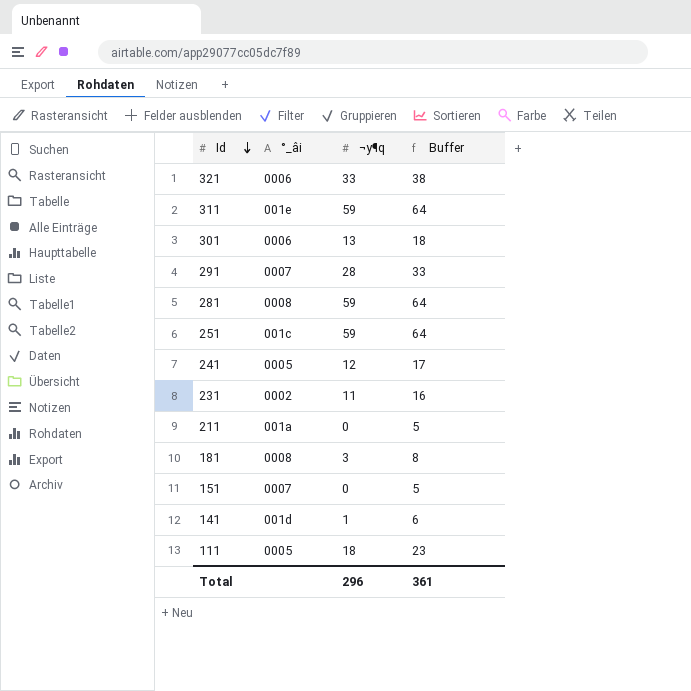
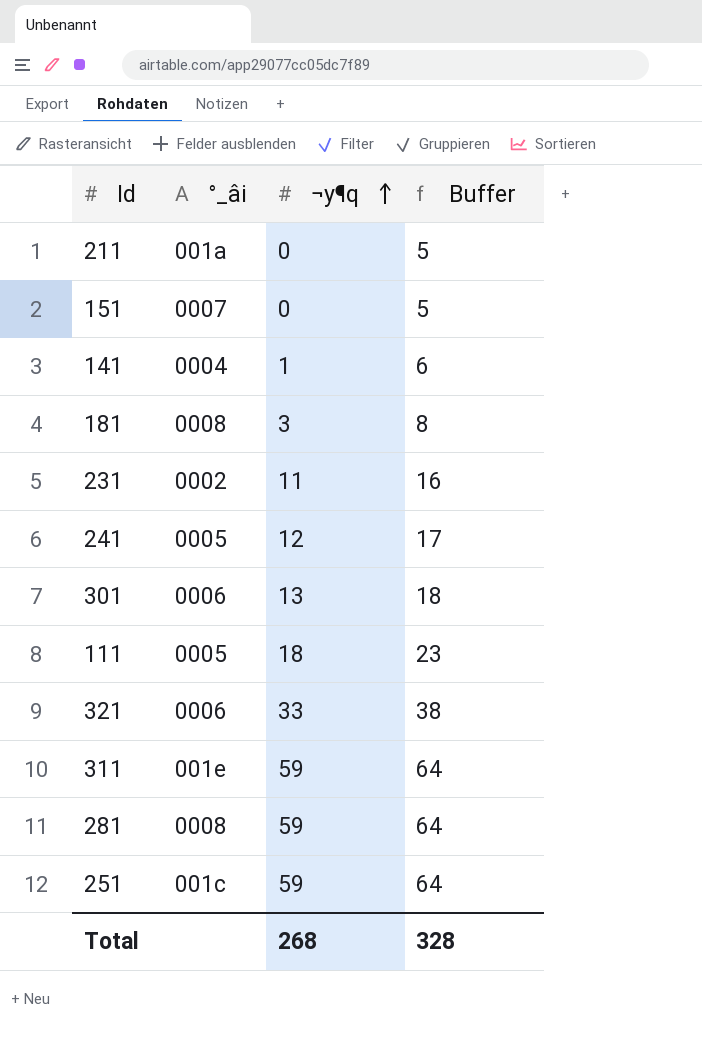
row order: Id descending -> ¬y¶q ascending
row 291: 0007 | 28 | 33 -> none
141 | °_âi: 001d -> 0004
Total | ¬y¶q: 296 -> 268
Total | Buffer: 361 -> 328

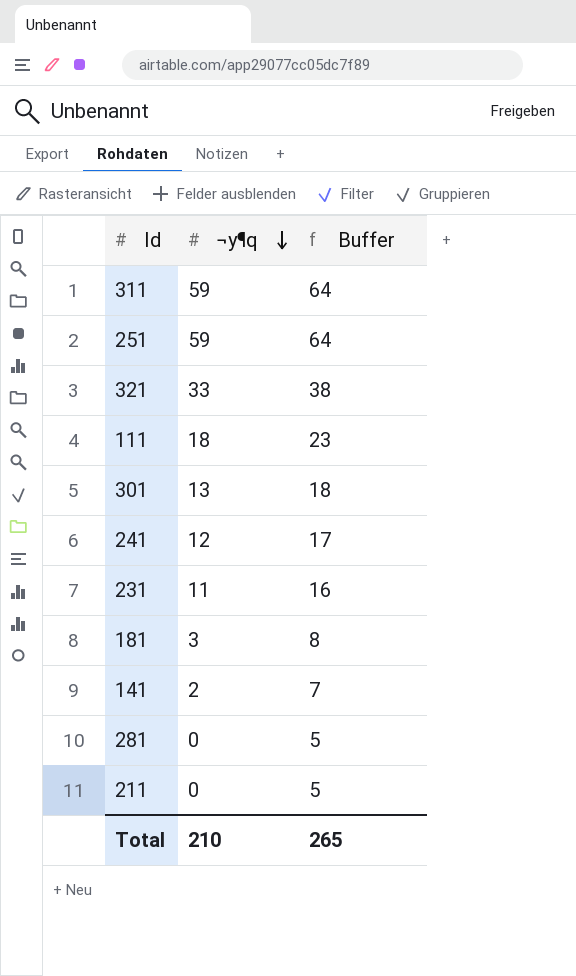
row order: ¬y¶q ascending -> ¬y¶q descending
column °_âi | position: 2 -> none
row 151: 0007 | 0 | 5 -> none
141 | ¬y¶q: 1 -> 2
141 | Buffer: 6 -> 7
281 | ¬y¶q: 59 -> 0
281 | Buffer: 64 -> 5
Total | ¬y¶q: 268 -> 210
Total | Buffer: 328 -> 265

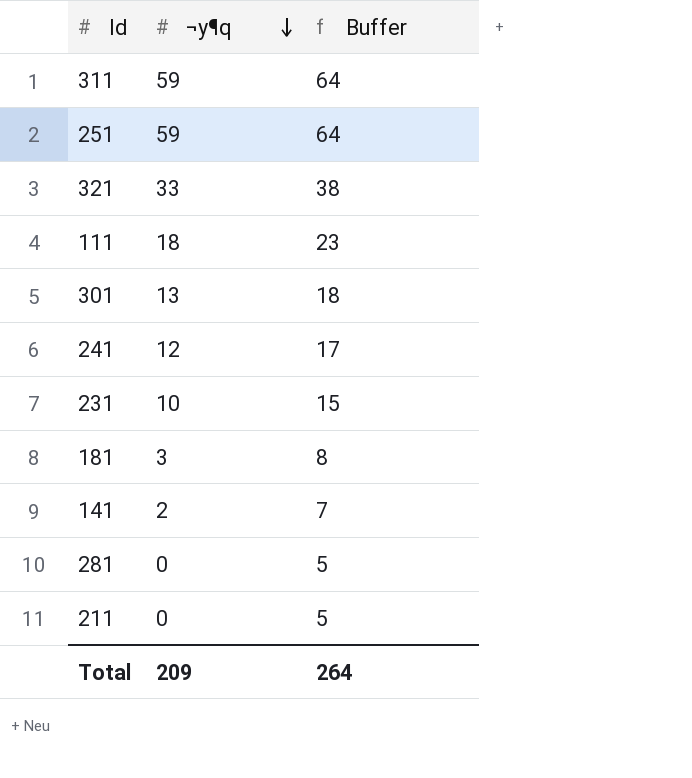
231 | ¬y¶q: 11 -> 10
231 | Buffer: 16 -> 15
Total | ¬y¶q: 210 -> 209
Total | Buffer: 265 -> 264

